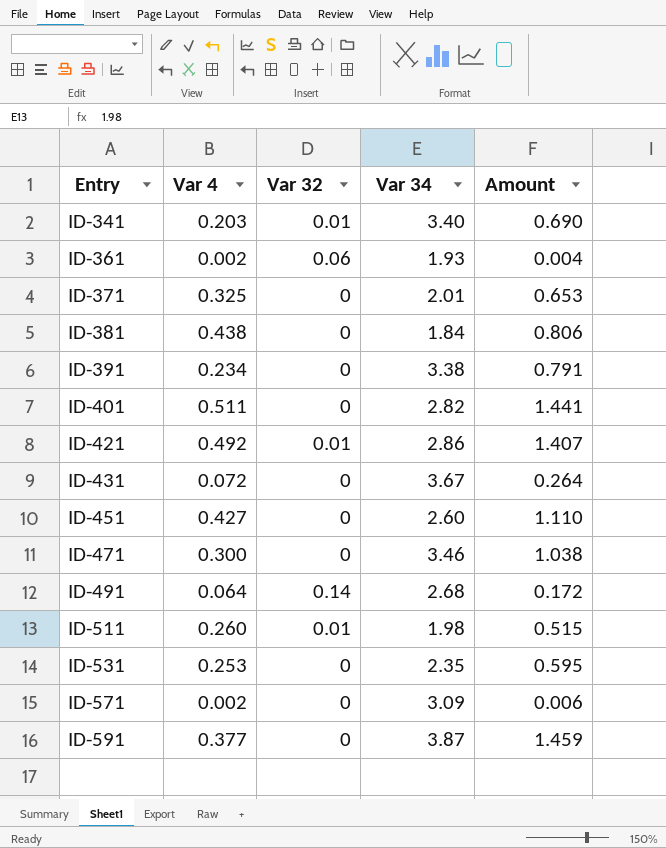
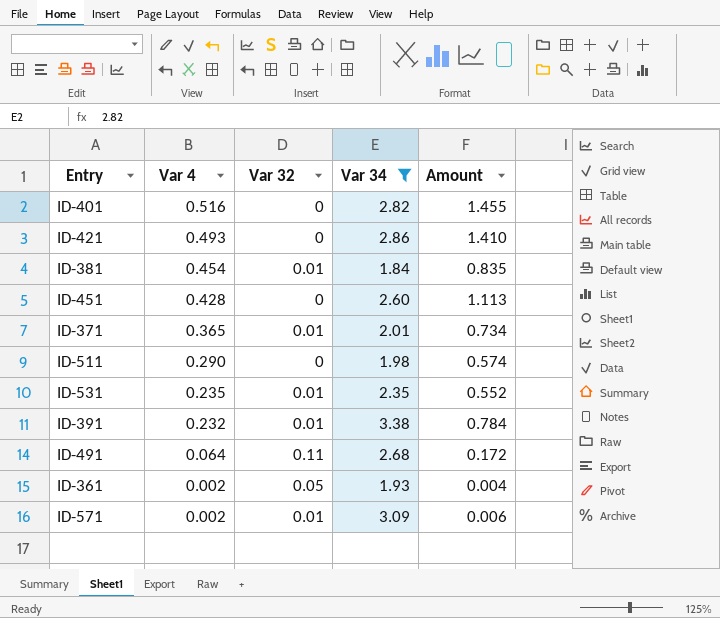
filter: none -> Var 34 <= 3.38
row order: Entry ascending -> Var 4 descending
ID-401 | Var 4: 0.511 -> 0.516
ID-401 | Amount: 1.441 -> 1.455
ID-421 | Var 4: 0.492 -> 0.493
ID-421 | Var 32: 0.01 -> 0
ID-421 | Amount: 1.407 -> 1.410
ID-381 | Var 4: 0.438 -> 0.454
ID-381 | Var 32: 0 -> 0.01
ID-381 | Amount: 0.806 -> 0.835
ID-451 | Var 4: 0.427 -> 0.428
ID-451 | Amount: 1.110 -> 1.113
ID-371 | Var 4: 0.325 -> 0.365
ID-371 | Var 32: 0 -> 0.01
ID-371 | Amount: 0.653 -> 0.734
ID-511 | Var 4: 0.260 -> 0.290
ID-511 | Var 32: 0.01 -> 0
ID-511 | Amount: 0.515 -> 0.574
ID-531 | Var 4: 0.253 -> 0.235
ID-531 | Var 32: 0 -> 0.01
ID-531 | Amount: 0.595 -> 0.552
ID-391 | Var 4: 0.234 -> 0.232
ID-391 | Var 32: 0 -> 0.01
ID-391 | Amount: 0.791 -> 0.784
ID-491 | Var 32: 0.14 -> 0.11
ID-361 | Var 32: 0.06 -> 0.05
ID-571 | Var 32: 0 -> 0.01

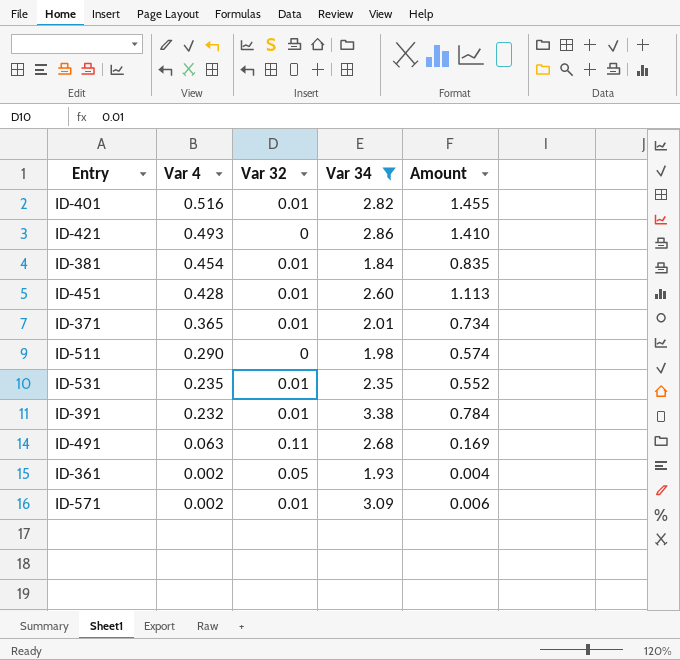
ID-401 | Var 32: 0 -> 0.01
ID-451 | Var 32: 0 -> 0.01
ID-491 | Var 4: 0.064 -> 0.063
ID-491 | Amount: 0.172 -> 0.169

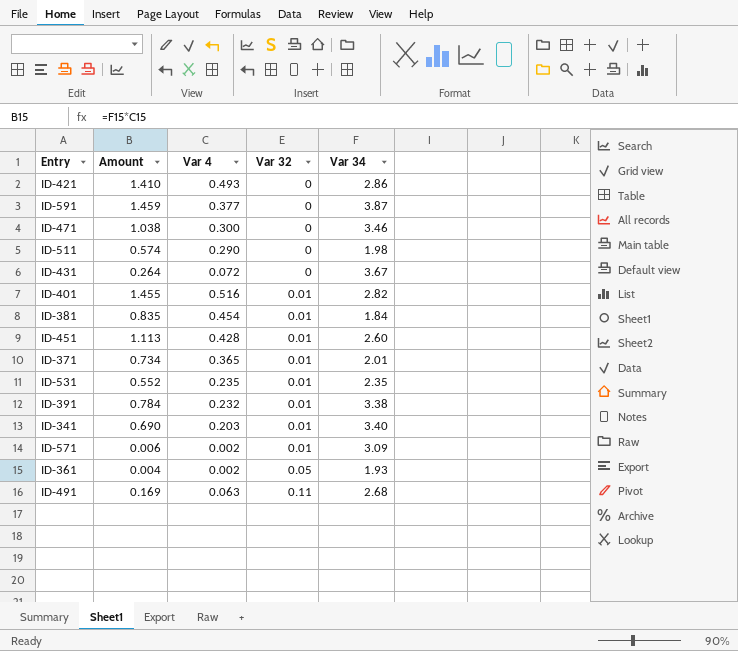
filter: Var 34 <= 3.38 -> none
row order: Var 4 descending -> Var 32 ascending
column Amount | position: 5 -> 2

